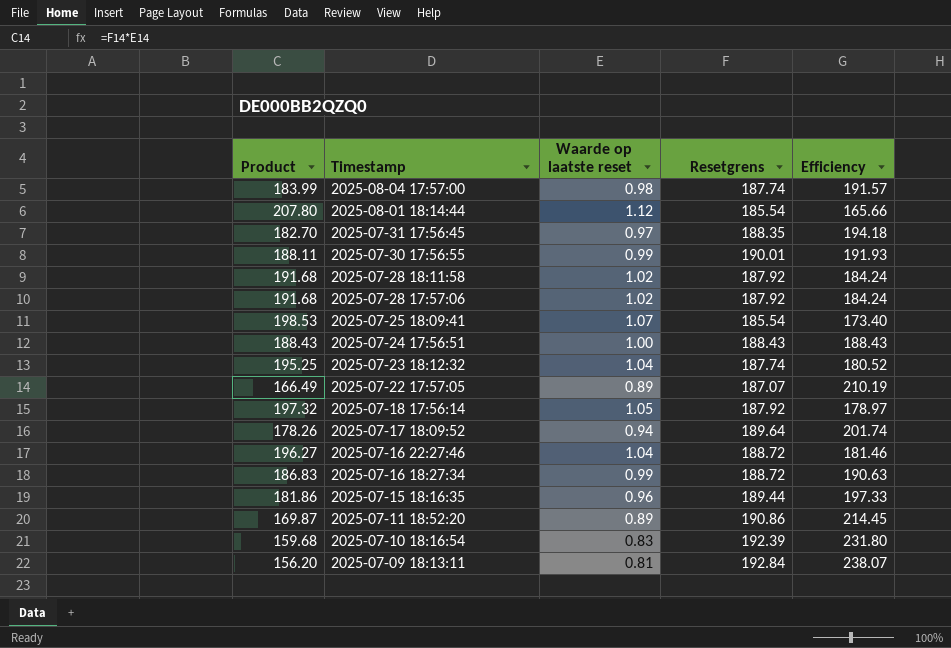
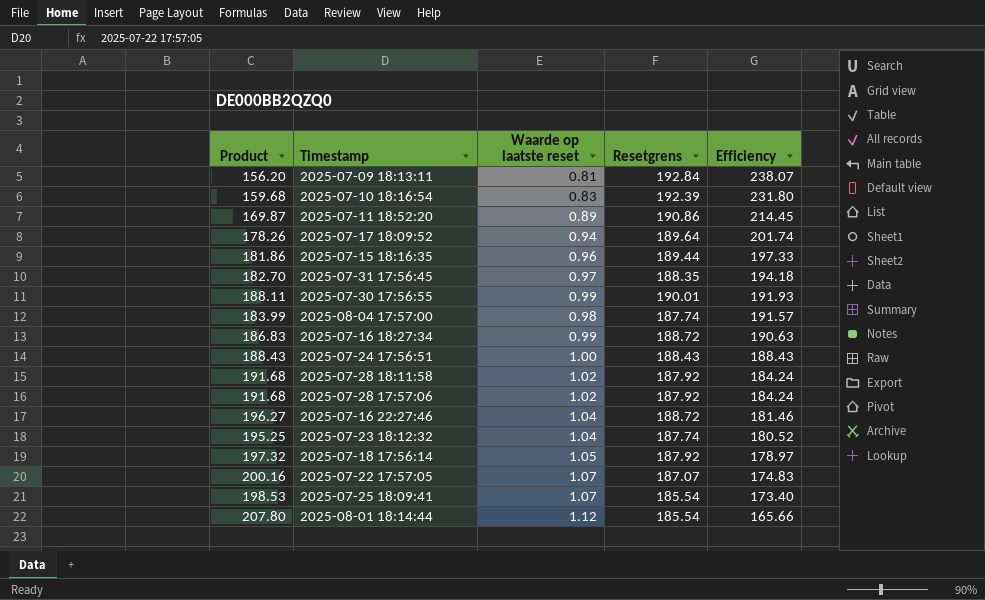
row order: Timestamp descending -> Efficiency descending
2025-07-22 17:57:05 | Product: 166.49 -> 200.16
2025-07-22 17:57:05 | Waarde op laatste reset: 0.89 -> 1.07
2025-07-22 17:57:05 | Efficiency: 210.19 -> 174.83

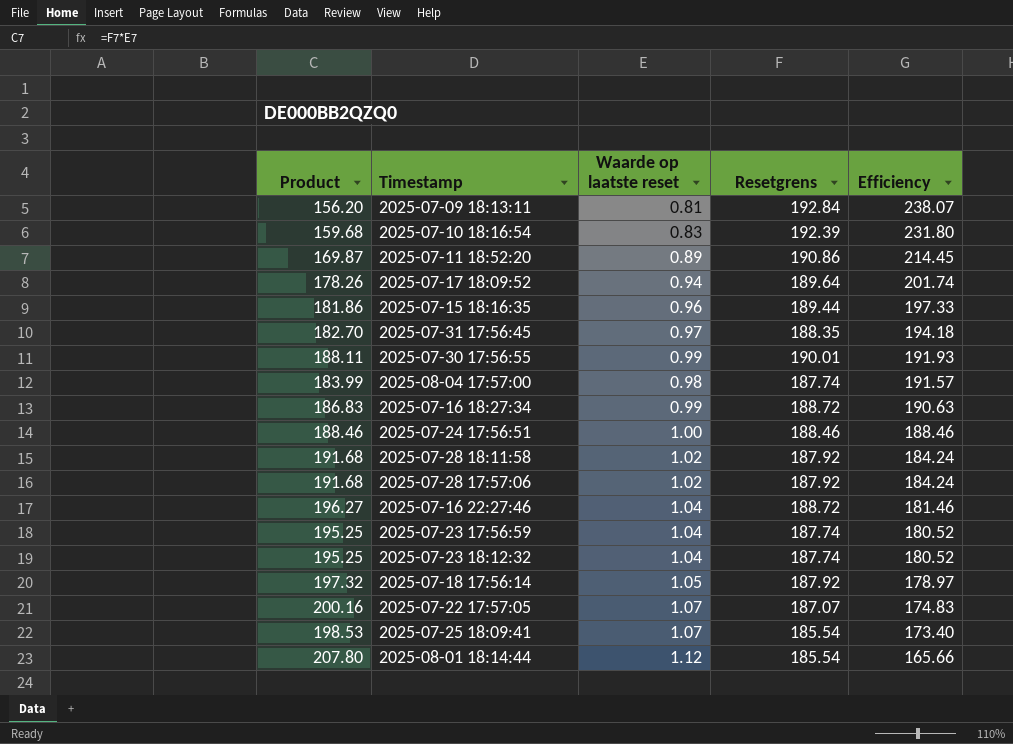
2025-07-24 17:56:51 | Product: 188.43 -> 188.46
2025-07-24 17:56:51 | Resetgrens: 188.43 -> 188.46
2025-07-24 17:56:51 | Efficiency: 188.43 -> 188.46
row 2025-07-23 17:56:59: none -> 195.25 | 1.04 | 187.74 | 180.52

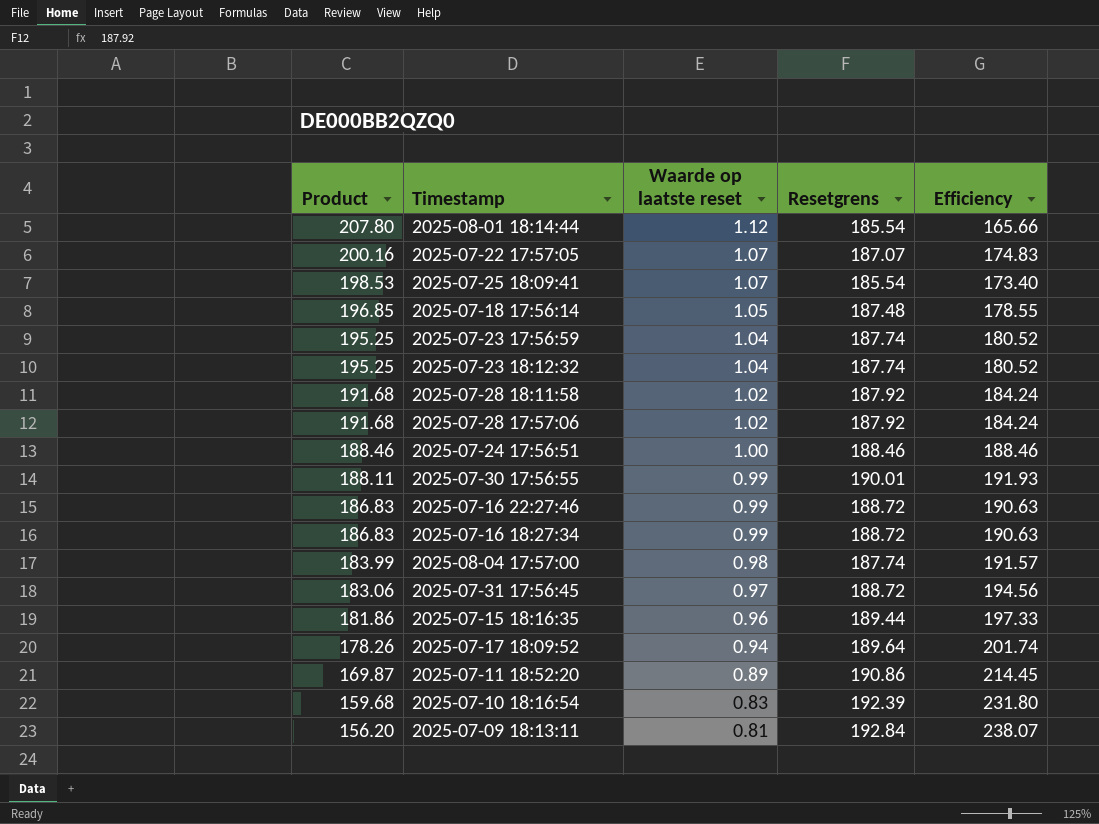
row order: Efficiency descending -> Product descending
2025-07-18 17:56:14 | Product: 197.32 -> 196.85
2025-07-18 17:56:14 | Resetgrens: 187.92 -> 187.48
2025-07-18 17:56:14 | Efficiency: 178.97 -> 178.55
2025-07-16 22:27:46 | Product: 196.27 -> 186.83
2025-07-16 22:27:46 | Waarde op laatste reset: 1.04 -> 0.99
2025-07-16 22:27:46 | Efficiency: 181.46 -> 190.63
2025-07-31 17:56:45 | Product: 182.70 -> 183.06
2025-07-31 17:56:45 | Resetgrens: 188.35 -> 188.72
2025-07-31 17:56:45 | Efficiency: 194.18 -> 194.56

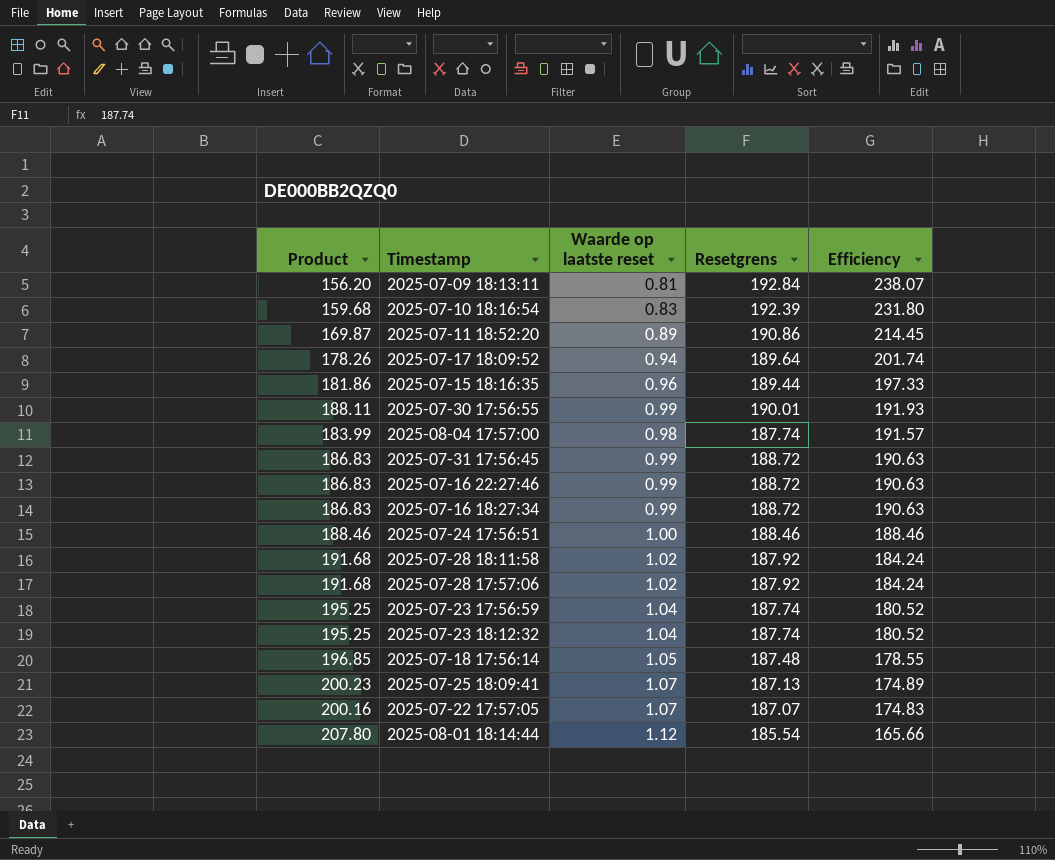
row order: Product descending -> Efficiency descending
2025-07-31 17:56:45 | Product: 183.06 -> 186.83
2025-07-31 17:56:45 | Waarde op laatste reset: 0.97 -> 0.99
2025-07-31 17:56:45 | Efficiency: 194.56 -> 190.63
2025-07-25 18:09:41 | Product: 198.53 -> 200.23
2025-07-25 18:09:41 | Resetgrens: 185.54 -> 187.13
2025-07-25 18:09:41 | Efficiency: 173.40 -> 174.89

